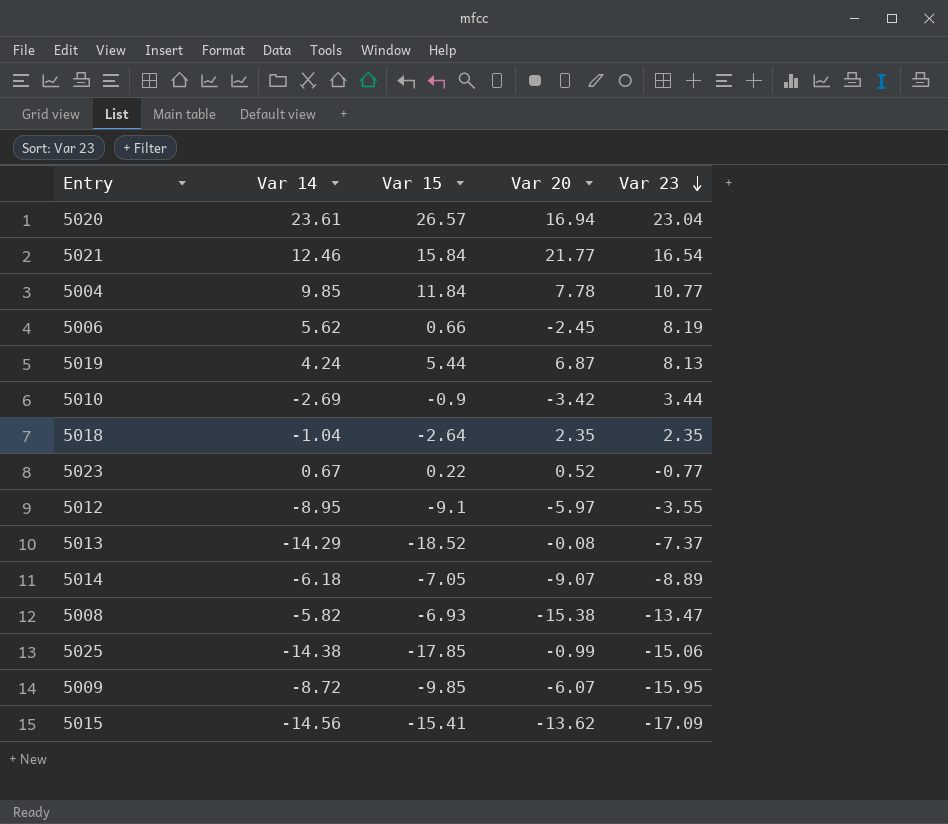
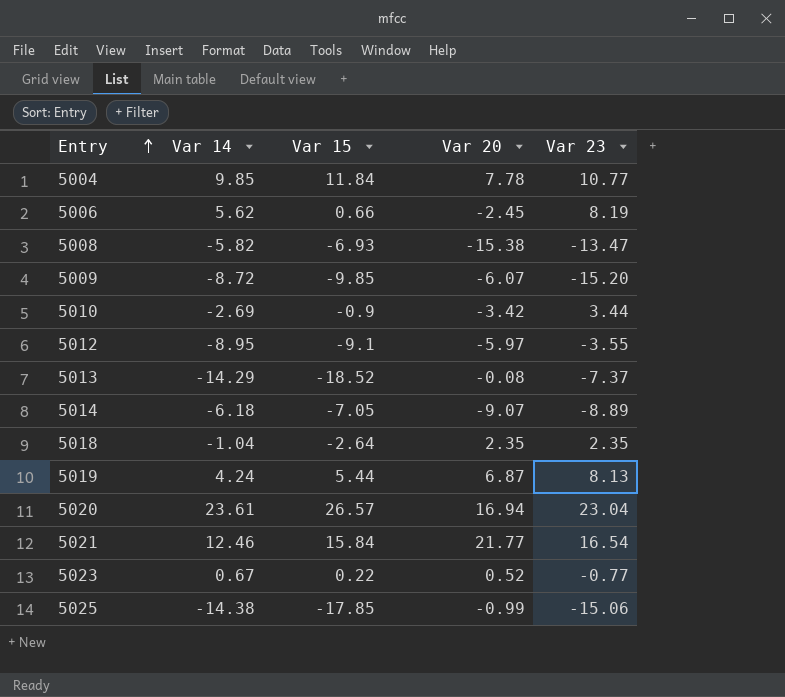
row order: Var 23 descending -> Entry ascending
row 5015: -14.56 | -15.41 | -13.62 | -17.09 -> none
5009 | Var 23: -15.95 -> -15.20

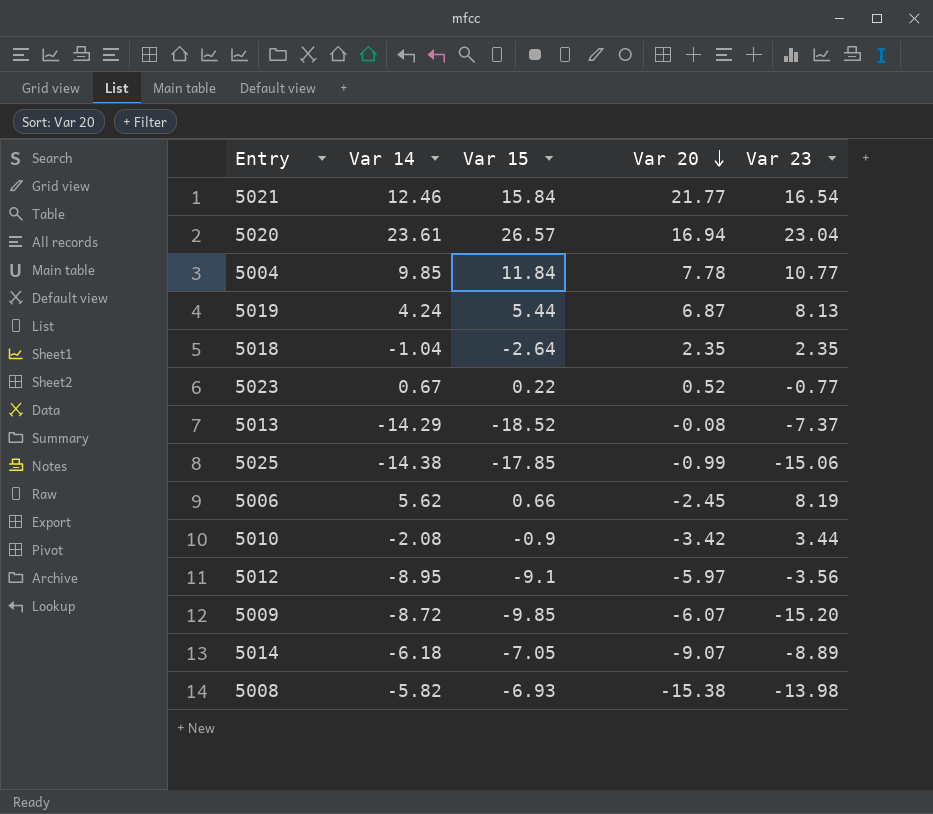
row order: Entry ascending -> Var 20 descending
5010 | Var 14: -2.69 -> -2.08
5012 | Var 23: -3.55 -> -3.56
5008 | Var 23: -13.47 -> -13.98

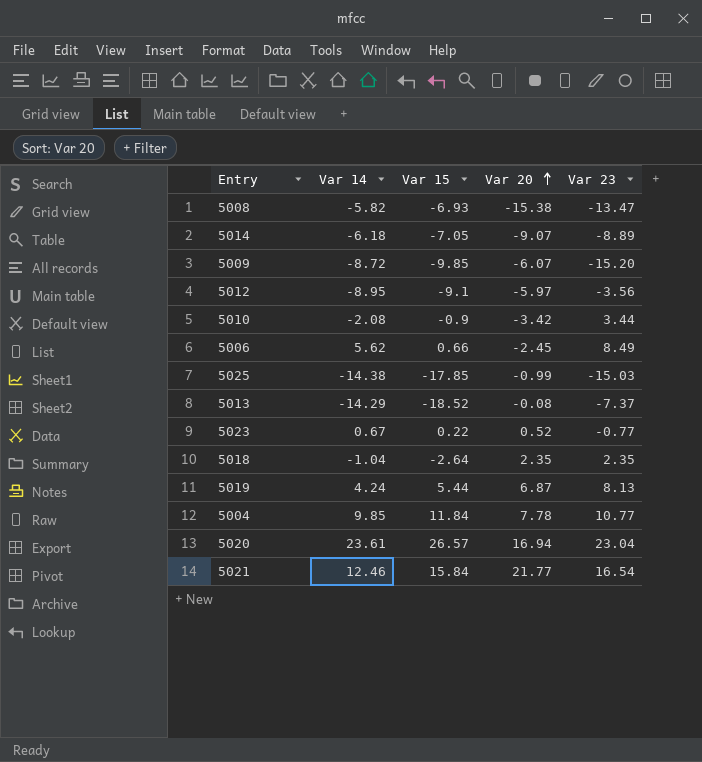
row order: Var 20 descending -> Var 20 ascending
5008 | Var 23: -13.98 -> -13.47
5006 | Var 23: 8.19 -> 8.49
5025 | Var 23: -15.06 -> -15.03

